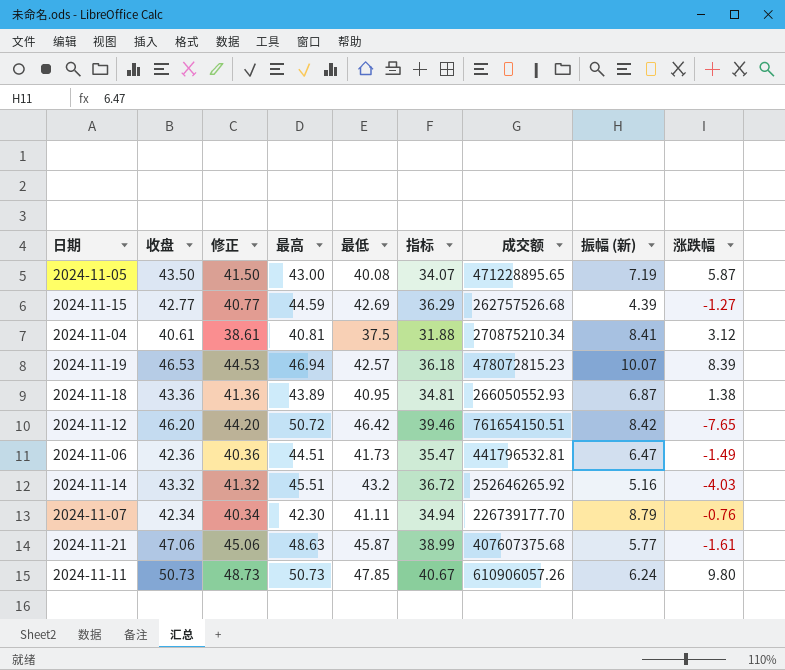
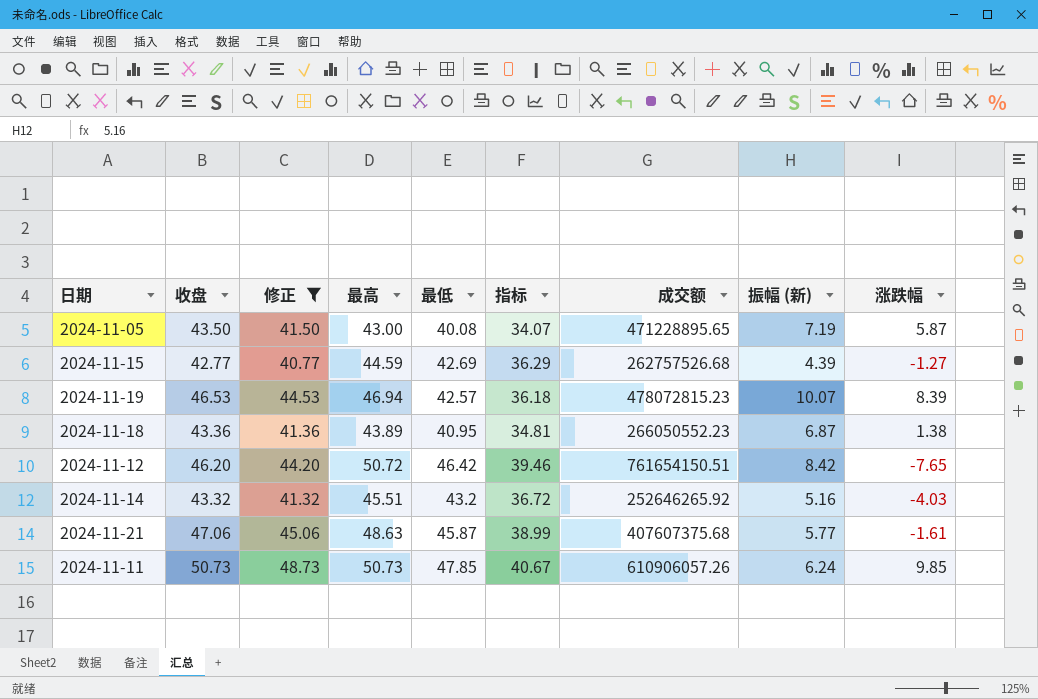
filter: none -> 修正 >= 40.77
2024-11-18 | 成交额: 266050552.93 -> 266050552.23
2024-11-11 | 涨跌幅: 9.80 -> 9.85

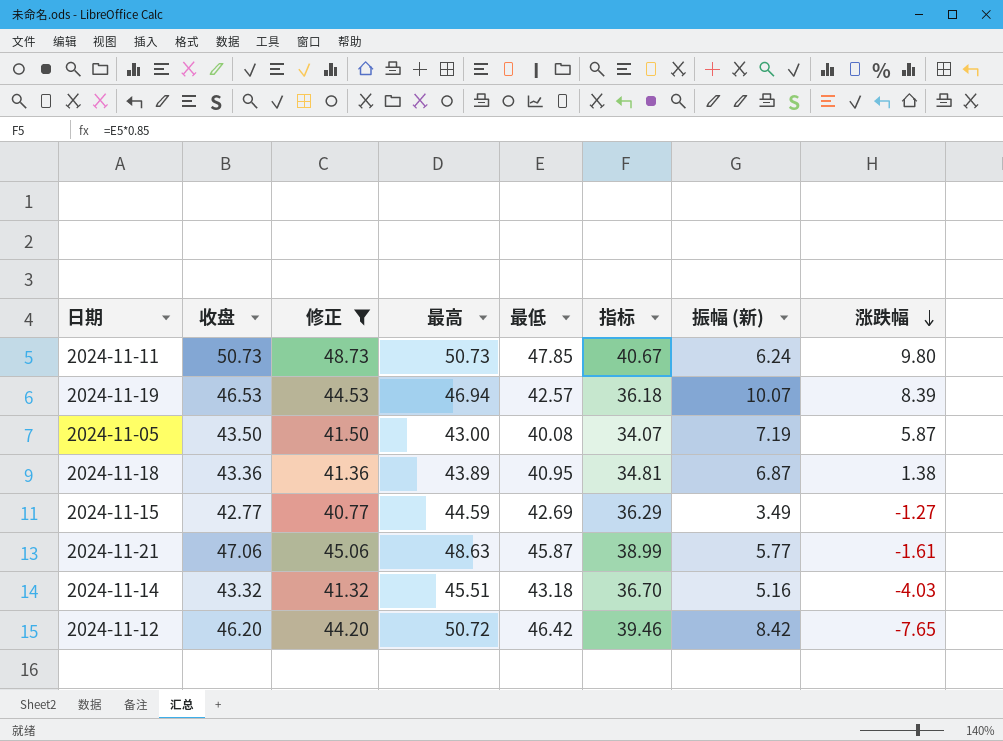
row order: none -> 涨跌幅 descending
column 成交额 | position: 7 -> none
2024-11-11 | 涨跌幅: 9.85 -> 9.80
2024-11-15 | 振幅 (新): 4.39 -> 3.49
2024-11-14 | 最低: 43.2 -> 43.18
2024-11-14 | 指标: 36.72 -> 36.70

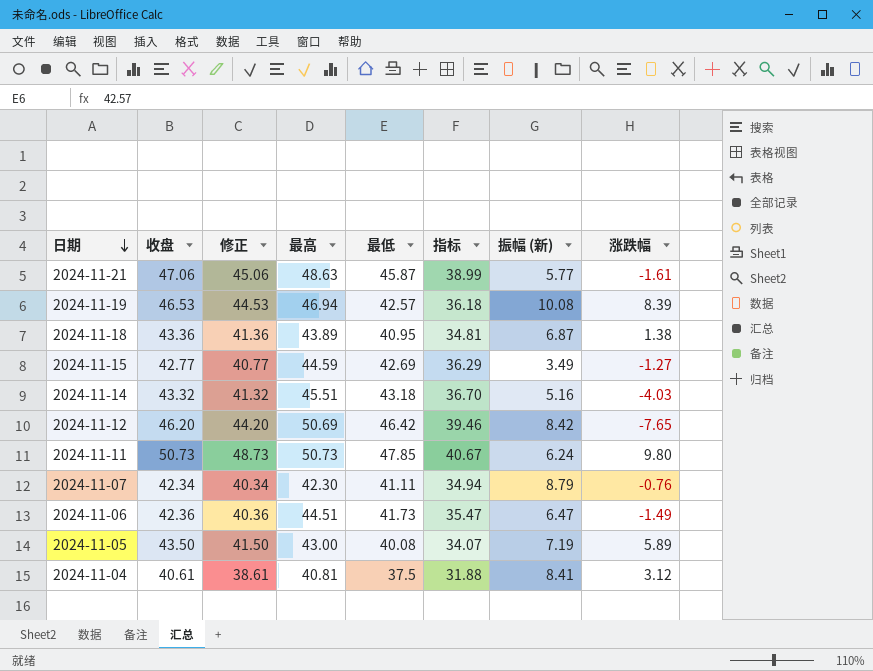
filter: 修正 >= 40.77 -> none
row order: 涨跌幅 descending -> 日期 descending
2024-11-19 | 振幅 (新): 10.07 -> 10.08
2024-11-12 | 最高: 50.72 -> 50.69
2024-11-05 | 涨跌幅: 5.87 -> 5.89

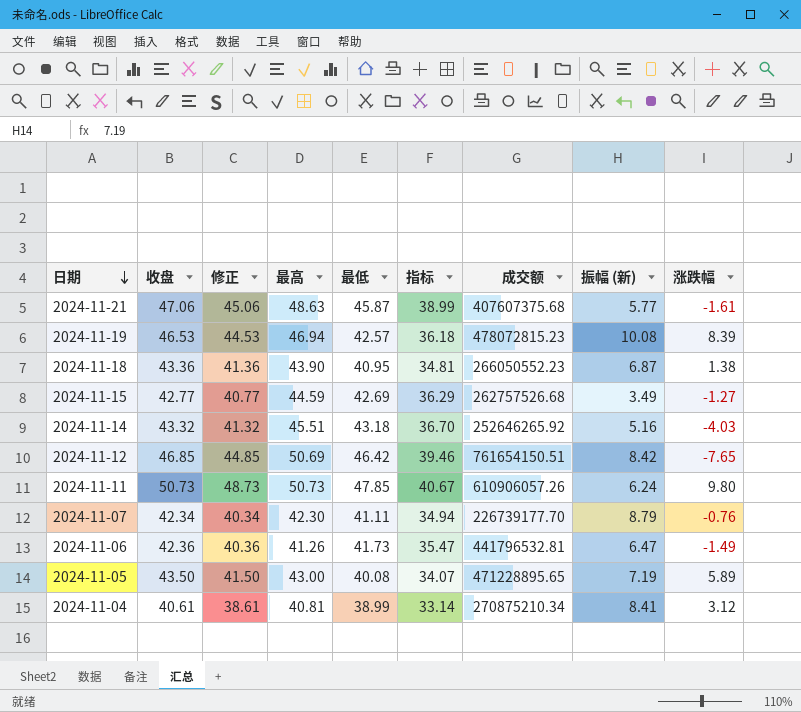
column 成交额 | position: none -> 7
2024-11-18 | 最高: 43.89 -> 43.90
2024-11-12 | 收盘: 46.20 -> 46.85
2024-11-12 | 修正: 44.20 -> 44.85
2024-11-06 | 最高: 44.51 -> 41.26
2024-11-04 | 最低: 37.5 -> 38.99
2024-11-04 | 指标: 31.88 -> 33.14

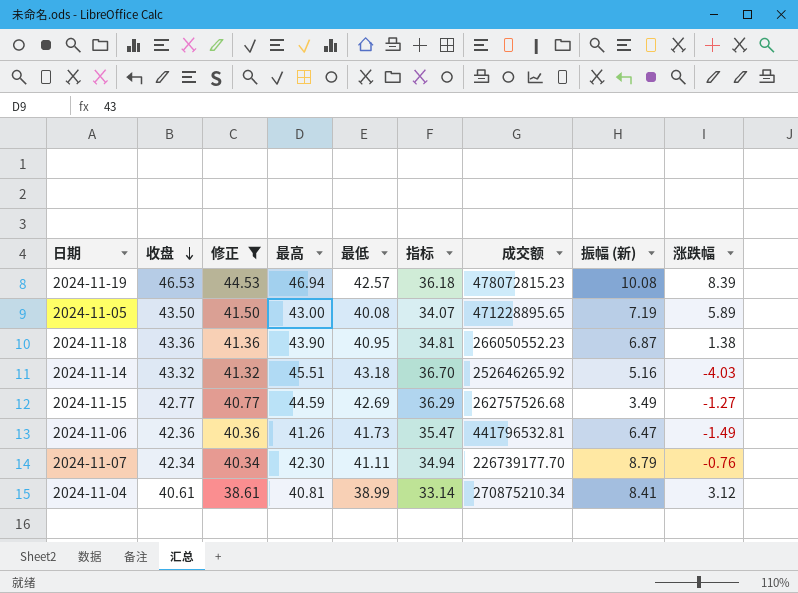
filter: none -> 修正 <= 44.53
row order: 日期 descending -> 收盘 descending

